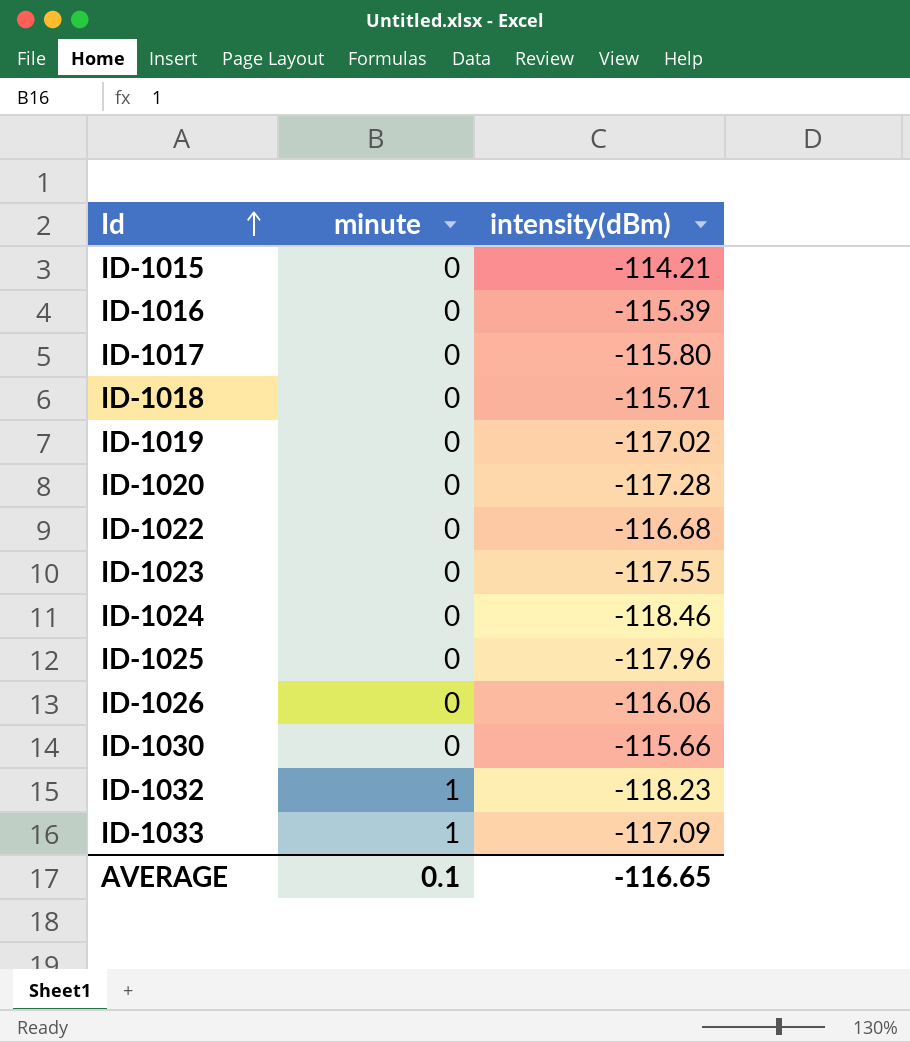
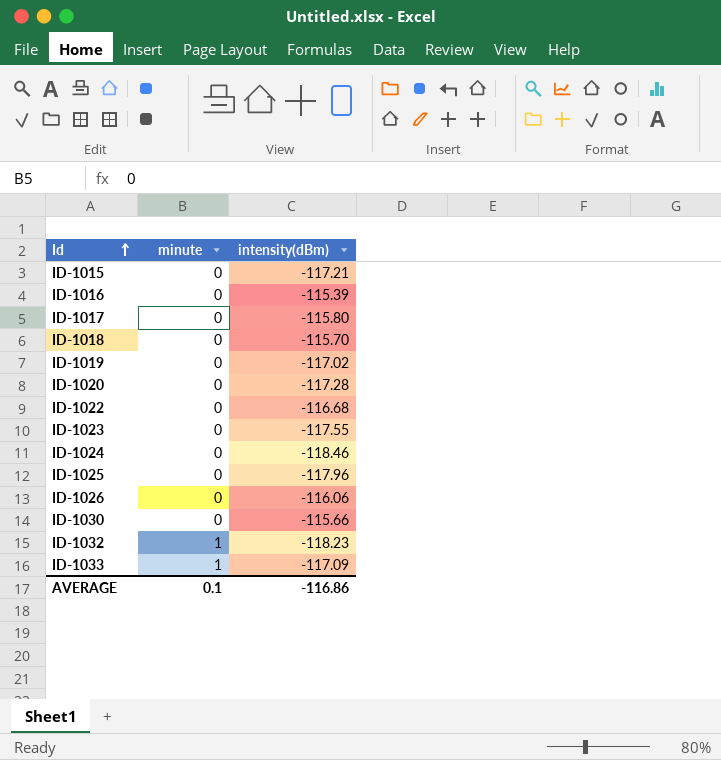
ID-1015 | intensity(dBm): -114.21 -> -117.21
ID-1018 | intensity(dBm): -115.71 -> -115.70
AVERAGE | intensity(dBm): -116.65 -> -116.86

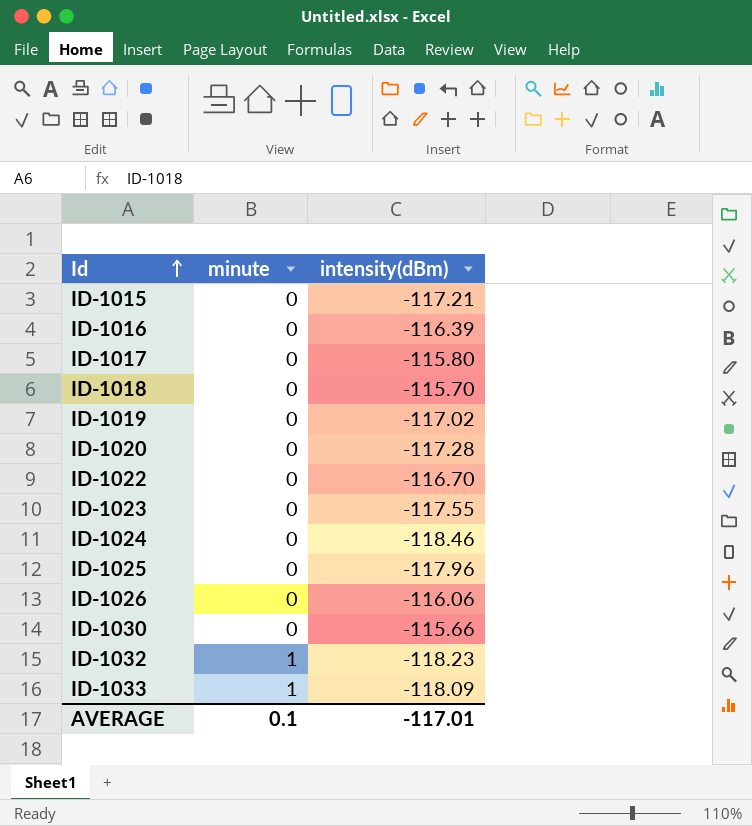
ID-1016 | intensity(dBm): -115.39 -> -116.39
ID-1022 | intensity(dBm): -116.68 -> -116.70
ID-1033 | intensity(dBm): -117.09 -> -118.09
AVERAGE | intensity(dBm): -116.86 -> -117.01

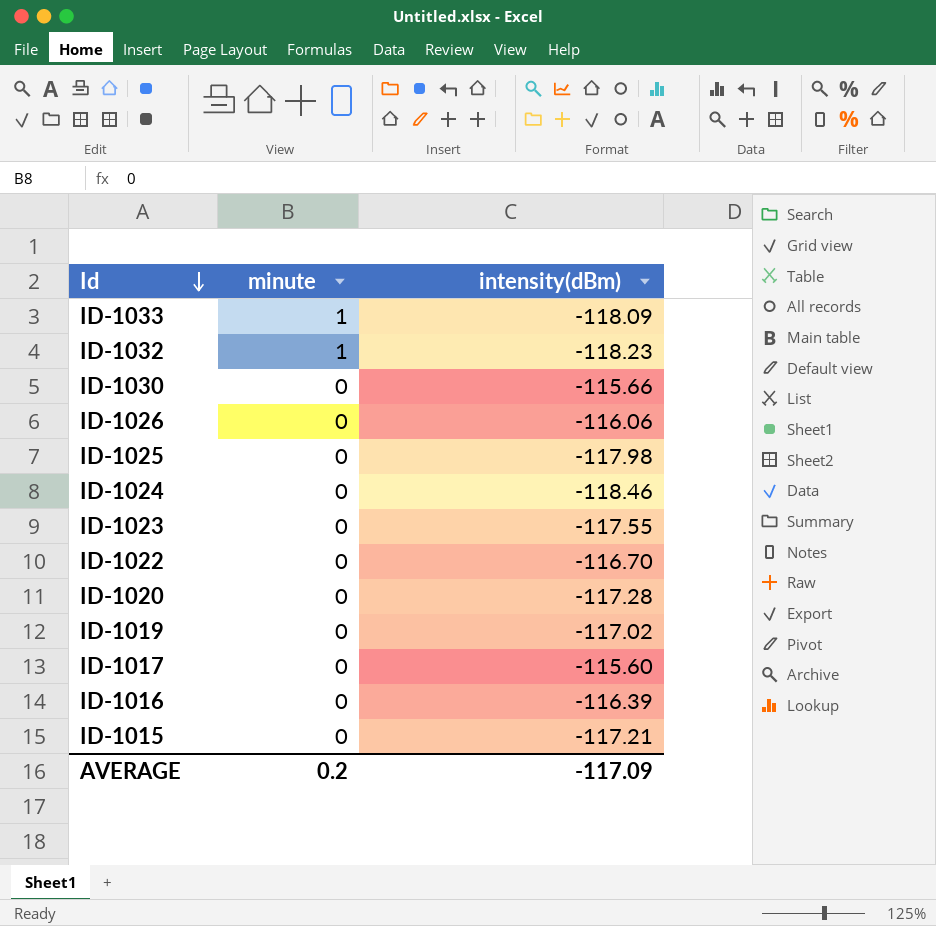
row order: Id ascending -> Id descending
row ID-1018: 0 | -115.70 -> none
ID-1025 | intensity(dBm): -117.96 -> -117.98
ID-1017 | intensity(dBm): -115.80 -> -115.60
AVERAGE | minute: 0.1 -> 0.2
AVERAGE | intensity(dBm): -117.01 -> -117.09

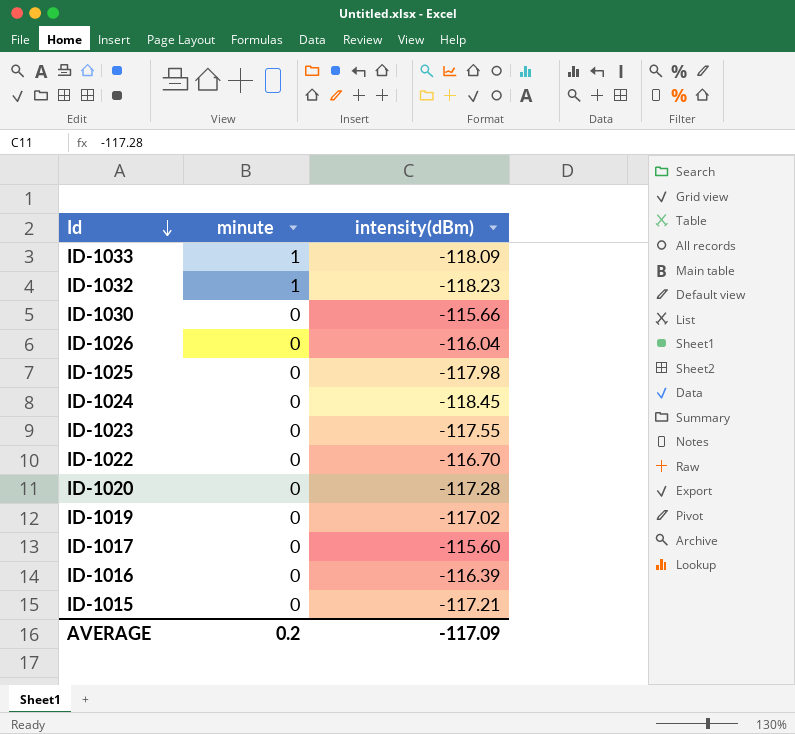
ID-1026 | intensity(dBm): -116.06 -> -116.04
ID-1024 | intensity(dBm): -118.46 -> -118.45

